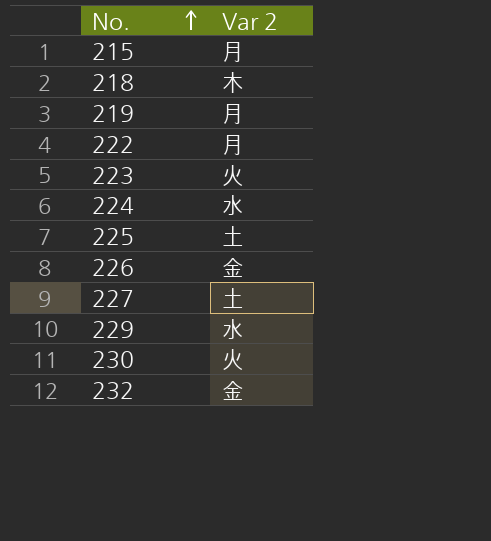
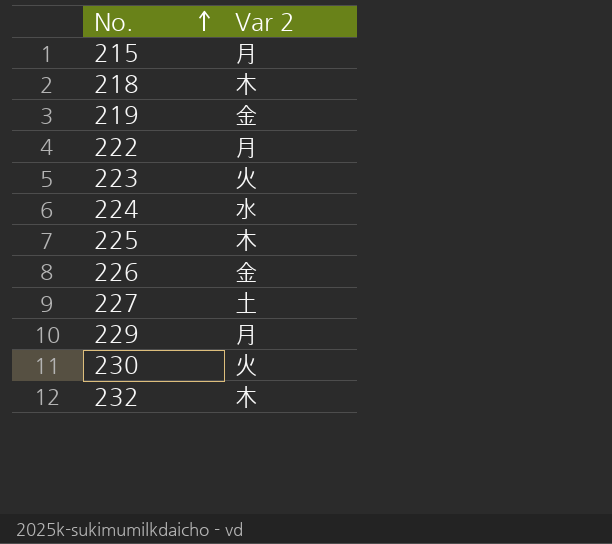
219 | Var 2: 月 -> 金
225 | Var 2: 土 -> 木
229 | Var 2: 水 -> 月
232 | Var 2: 金 -> 木

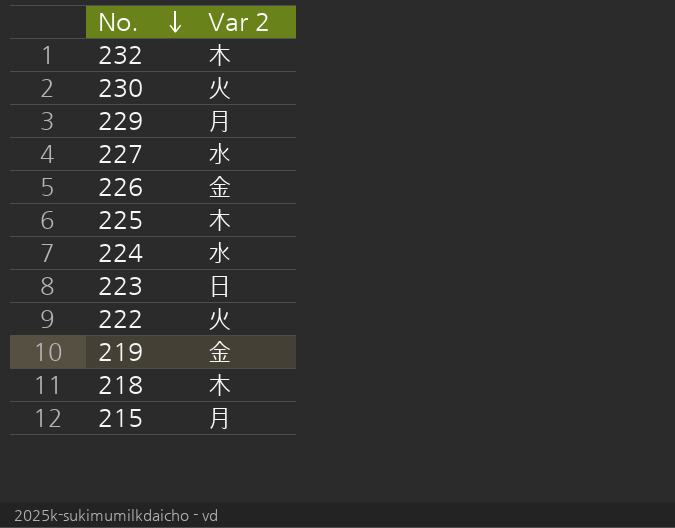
row order: No. ascending -> No. descending
227 | Var 2: 土 -> 水
223 | Var 2: 火 -> 日
222 | Var 2: 月 -> 火

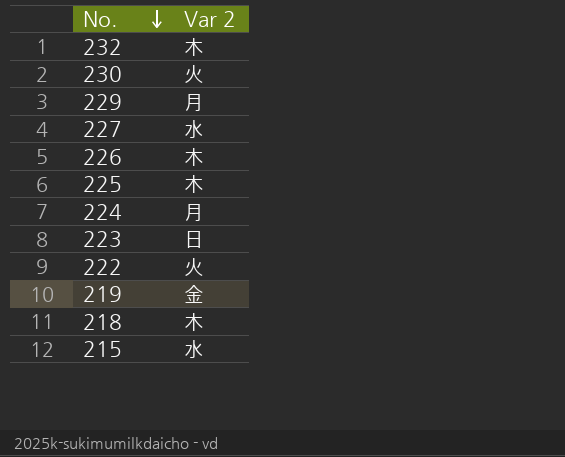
226 | Var 2: 金 -> 木
224 | Var 2: 水 -> 月
215 | Var 2: 月 -> 水

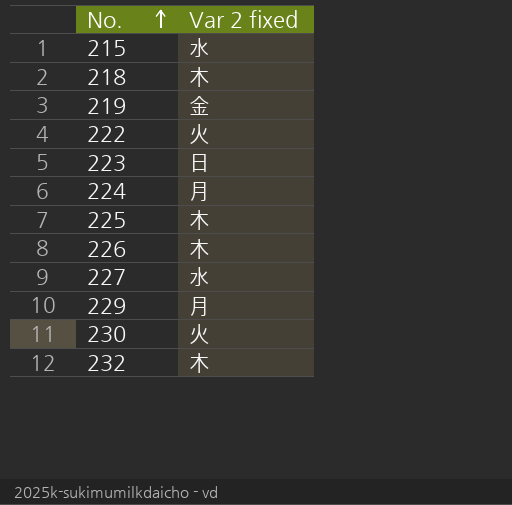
row order: No. descending -> No. ascending
column name: Var 2 -> Var 2 fixed

